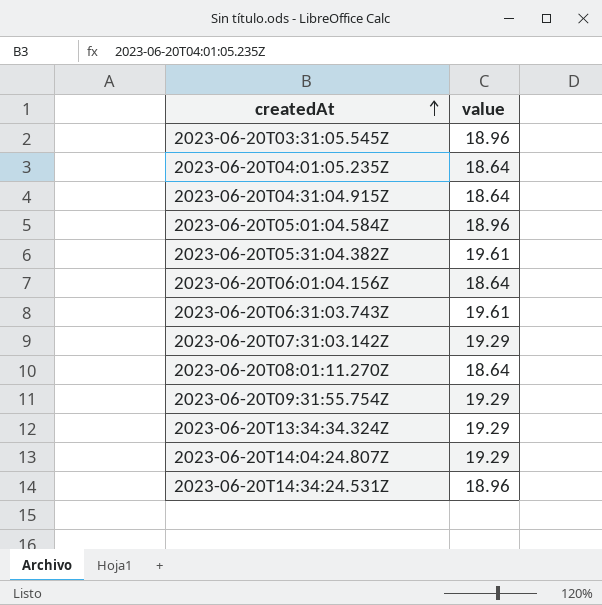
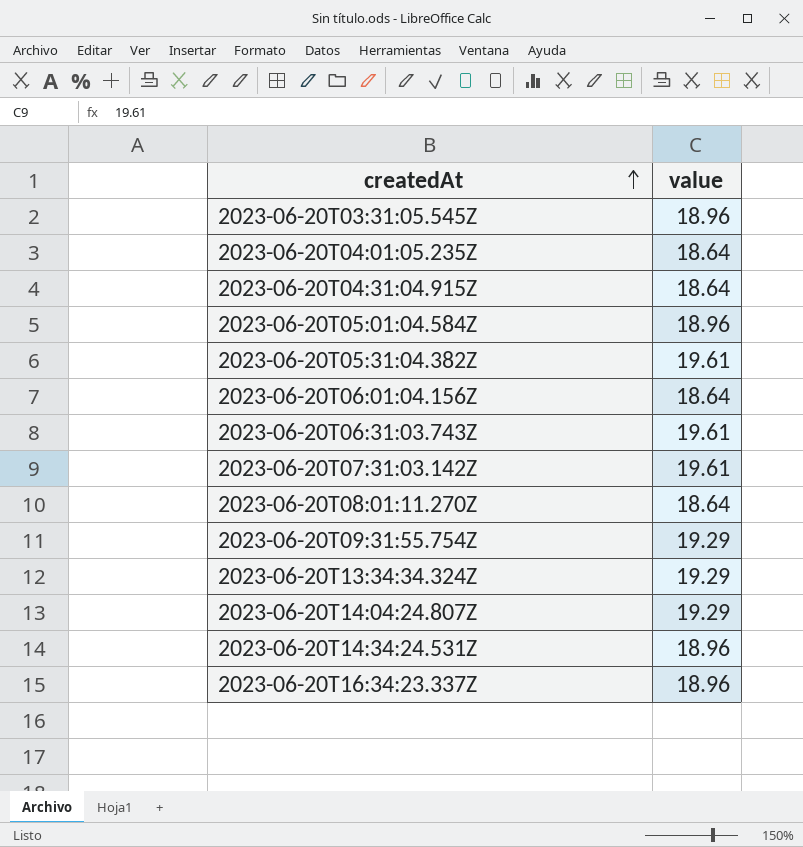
2023-06-20T07:31:03.142Z | value: 19.29 -> 19.61
row 2023-06-20T16:34:23.337Z: none -> 18.96

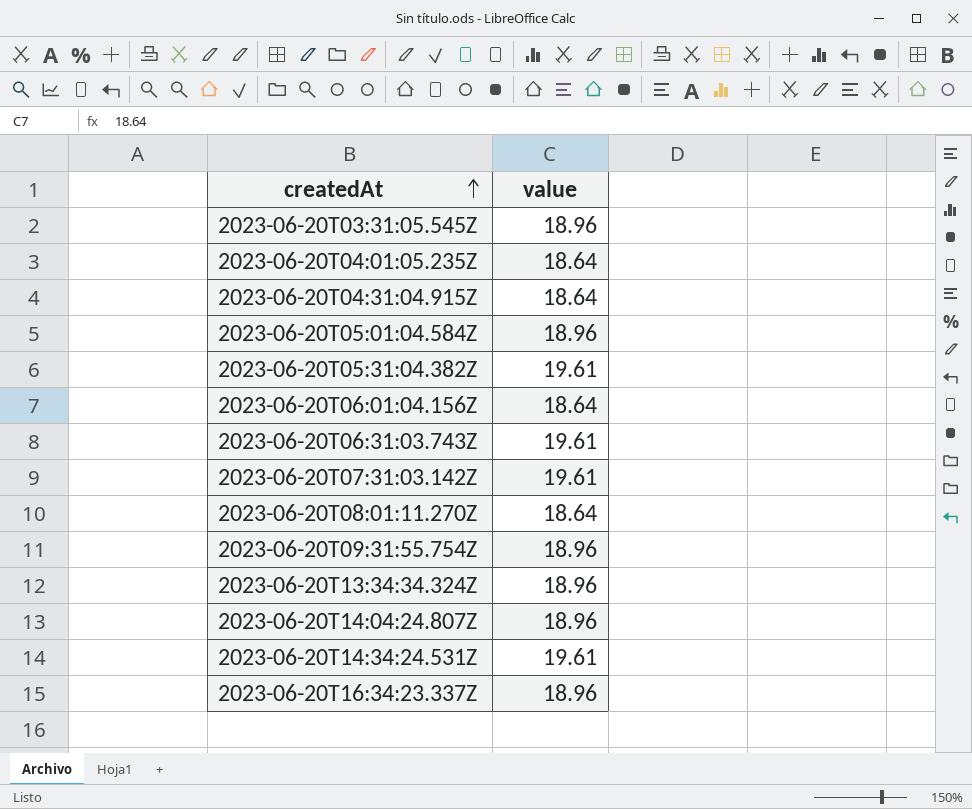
2023-06-20T09:31:55.754Z | value: 19.29 -> 18.96
2023-06-20T13:34:34.324Z | value: 19.29 -> 18.96
2023-06-20T14:04:24.807Z | value: 19.29 -> 18.96
2023-06-20T14:34:24.531Z | value: 18.96 -> 19.61

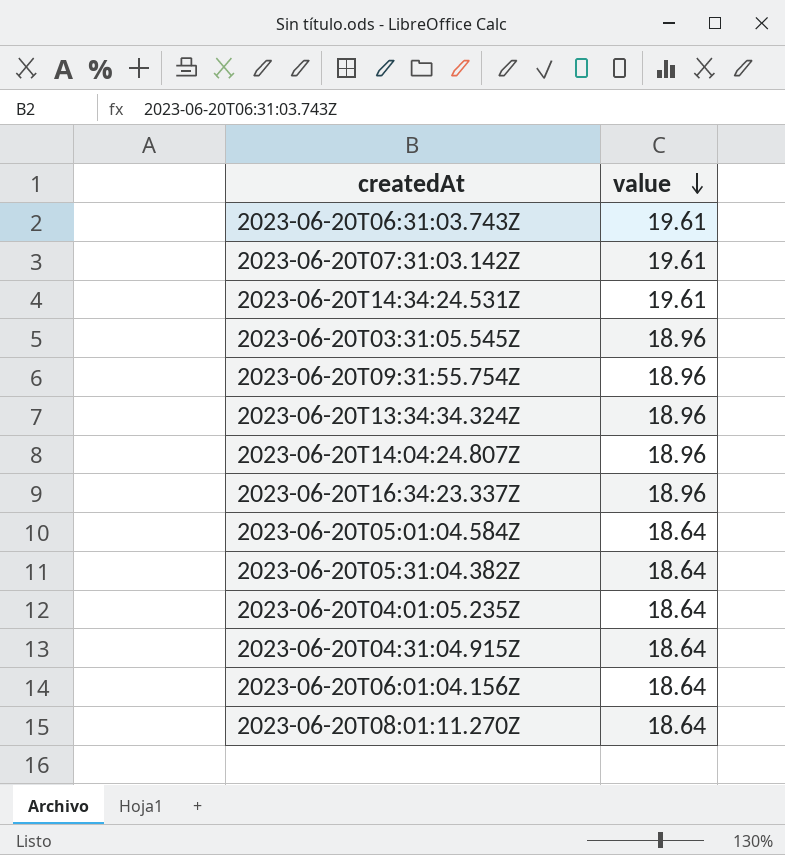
row order: createdAt ascending -> value descending
2023-06-20T05:01:04.584Z | value: 18.96 -> 18.64
2023-06-20T05:31:04.382Z | value: 19.61 -> 18.64

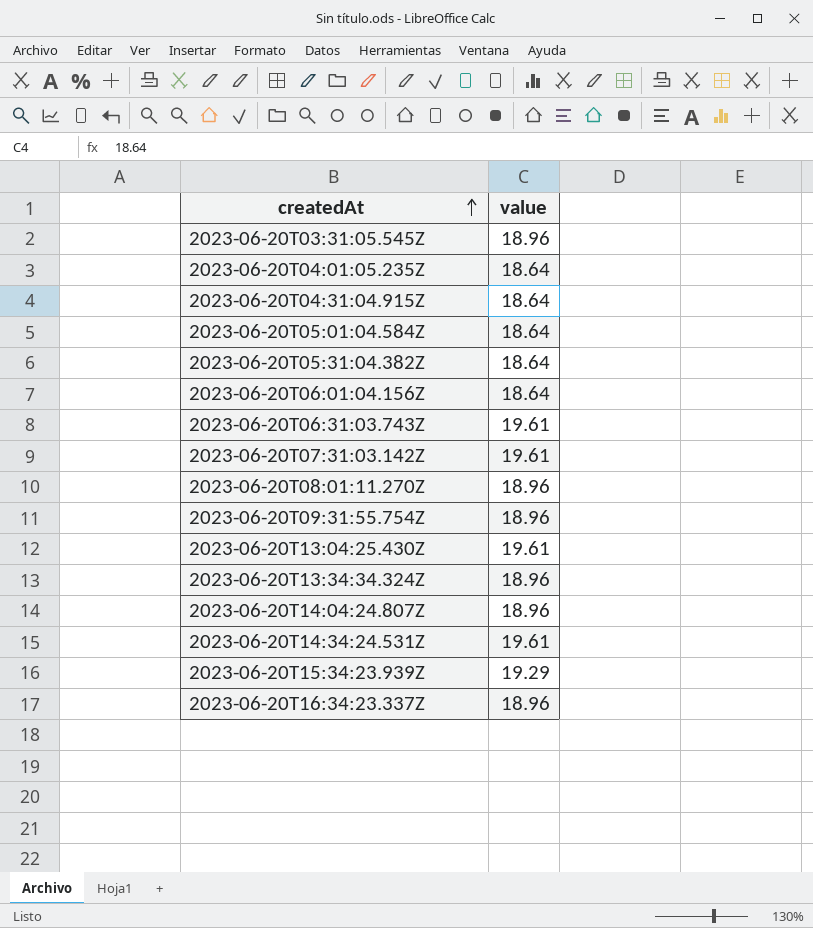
row order: value descending -> createdAt ascending
2023-06-20T08:01:11.270Z | value: 18.64 -> 18.96
row 2023-06-20T13:04:25.430Z: none -> 19.61
row 2023-06-20T15:34:23.939Z: none -> 19.29

